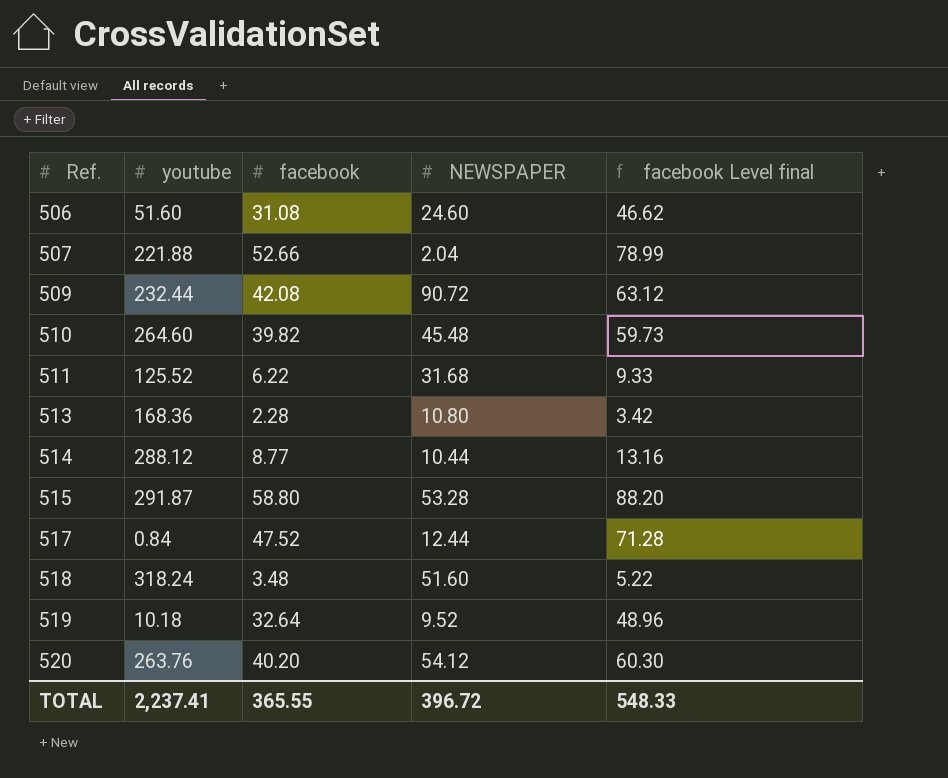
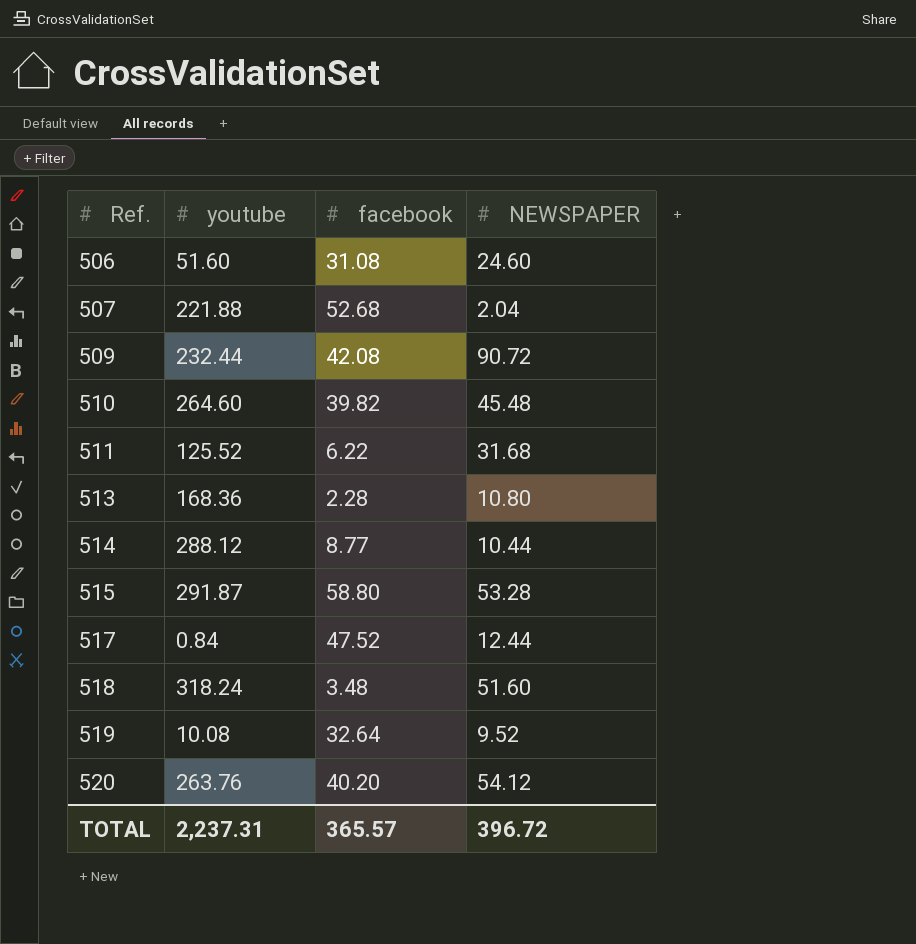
column facebook Level final | formula: [facebook] * 1.5 -> none
507 | facebook: 52.66 -> 52.68
519 | youtube: 10.18 -> 10.08
TOTAL | youtube: 2,237.41 -> 2,237.31
TOTAL | facebook: 365.55 -> 365.57

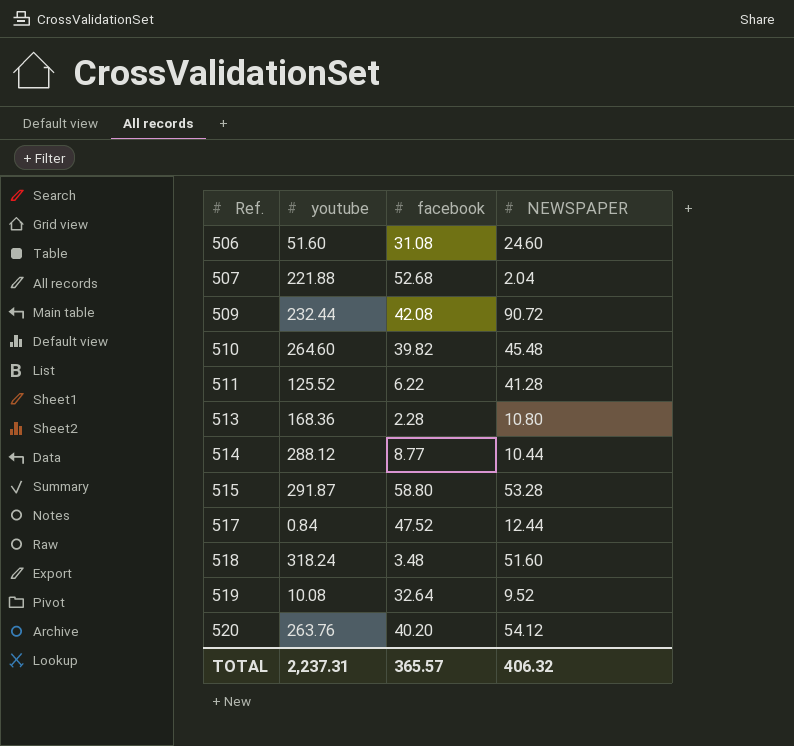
511 | NEWSPAPER: 31.68 -> 41.28
TOTAL | NEWSPAPER: 396.72 -> 406.32

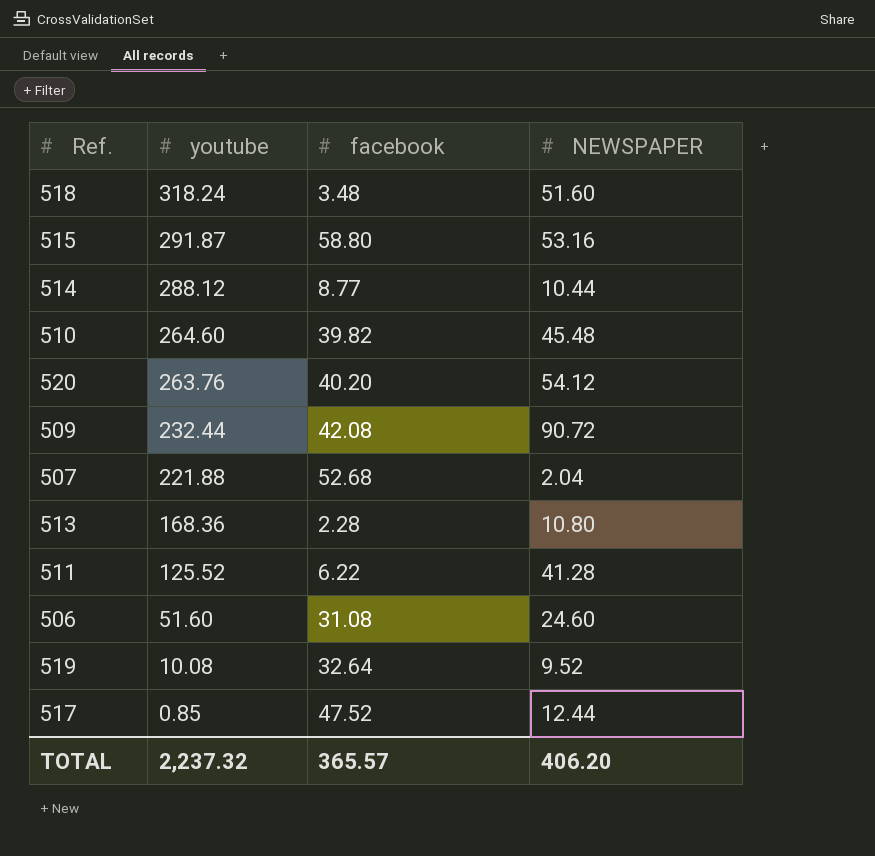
row order: Ref. ascending -> youtube descending
515 | NEWSPAPER: 53.28 -> 53.16
517 | youtube: 0.84 -> 0.85
TOTAL | youtube: 2,237.31 -> 2,237.32
TOTAL | NEWSPAPER: 406.32 -> 406.20

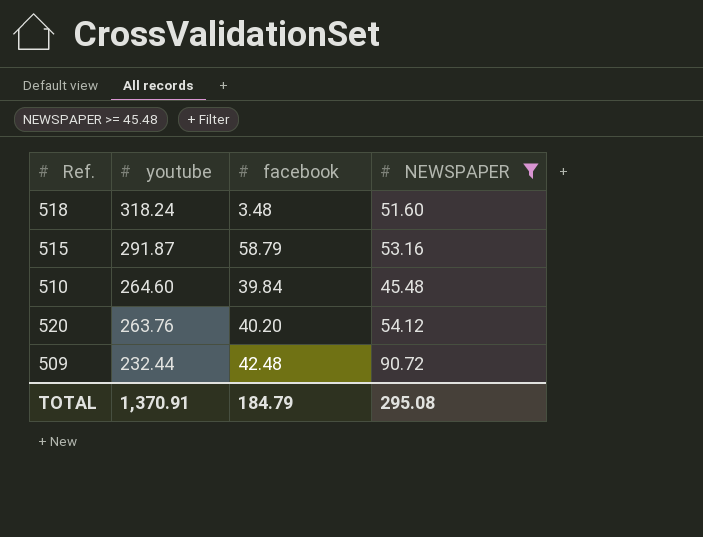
filter: none -> NEWSPAPER >= 45.48
515 | facebook: 58.80 -> 58.79
510 | facebook: 39.82 -> 39.84
509 | facebook: 42.08 -> 42.48
TOTAL | youtube: 2,237.32 -> 1,370.91
TOTAL | facebook: 365.57 -> 184.79
TOTAL | NEWSPAPER: 406.20 -> 295.08

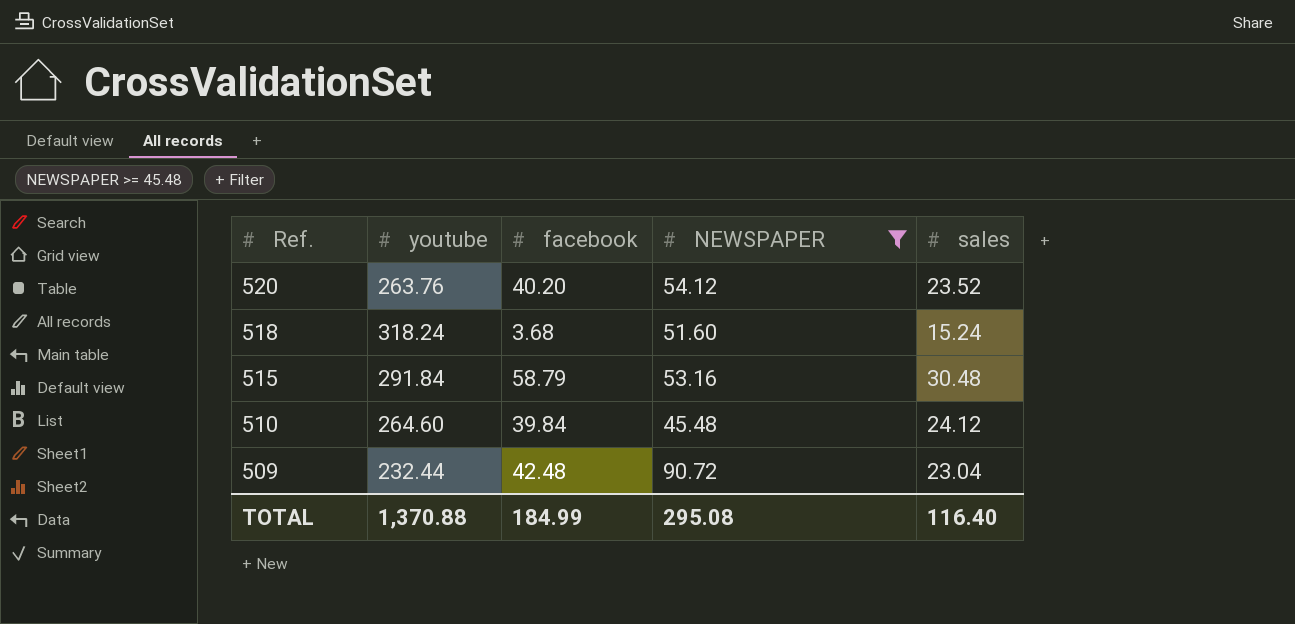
row order: youtube descending -> Ref. descending
column sales | position: none -> 5
518 | facebook: 3.48 -> 3.68
515 | youtube: 291.87 -> 291.84
TOTAL | youtube: 1,370.91 -> 1,370.88
TOTAL | facebook: 184.79 -> 184.99

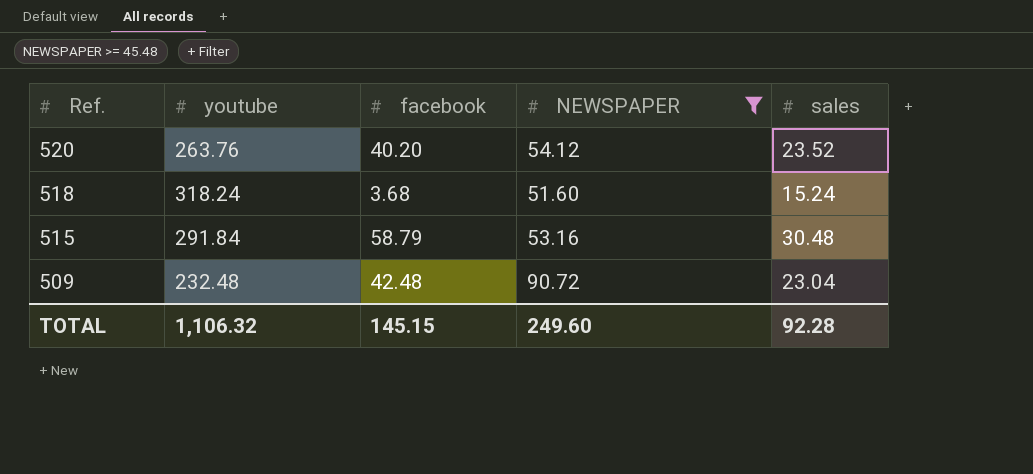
row 510: 264.60 | 39.84 | 45.48 | 24.12 -> none
509 | youtube: 232.44 -> 232.48
TOTAL | youtube: 1,370.88 -> 1,106.32
TOTAL | facebook: 184.99 -> 145.15
TOTAL | NEWSPAPER: 295.08 -> 249.60
TOTAL | sales: 116.40 -> 92.28

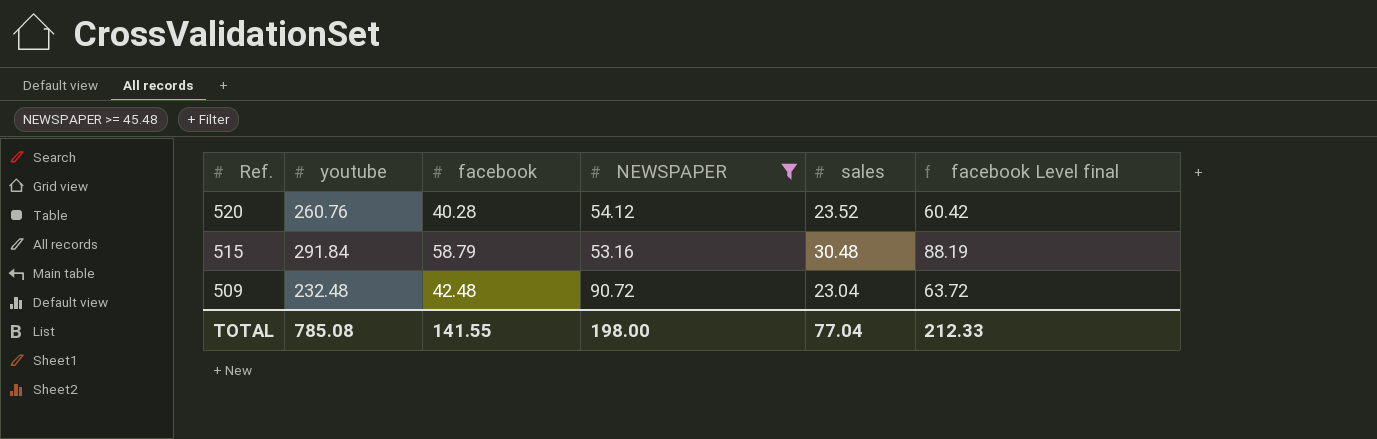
column facebook Level final | formula: none -> [facebook] * 1.5
row 518: 318.24 | 3.68 | 51.60 | 15.24 -> none
520 | youtube: 263.76 -> 260.76
520 | facebook: 40.20 -> 40.28
TOTAL | youtube: 1,106.32 -> 785.08
TOTAL | facebook: 145.15 -> 141.55
TOTAL | NEWSPAPER: 249.60 -> 198.00
TOTAL | sales: 92.28 -> 77.04

